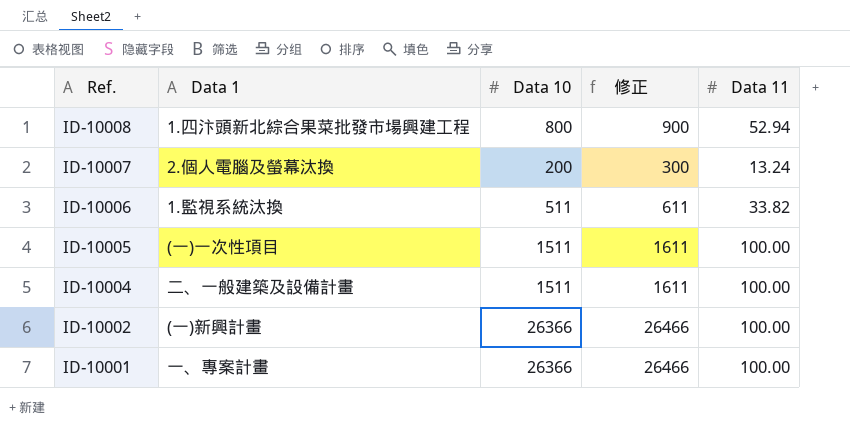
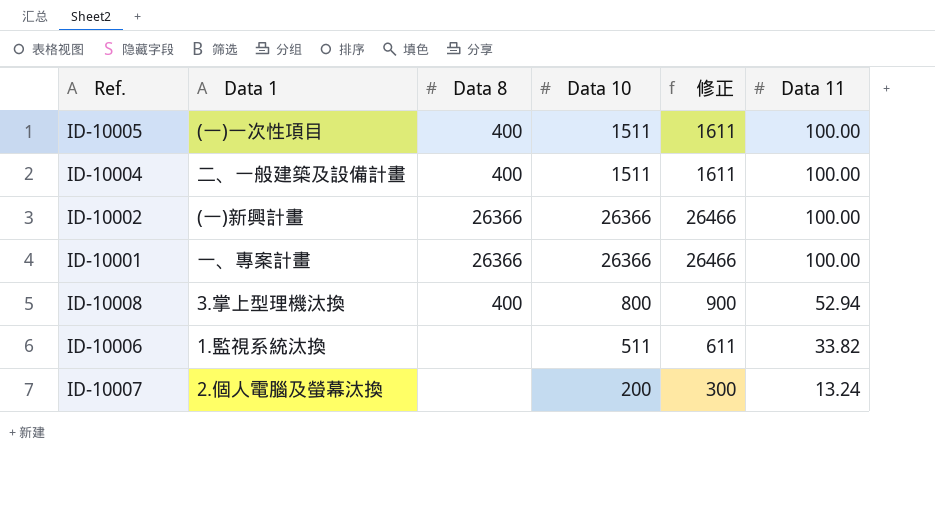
row order: Ref. descending -> Data 11 descending
column Data 8 | position: none -> 3
ID-10008 | Data 1: 1.四汴頭新北綜合果菜批發市場興建工程 -> 3.掌上型理機汰換

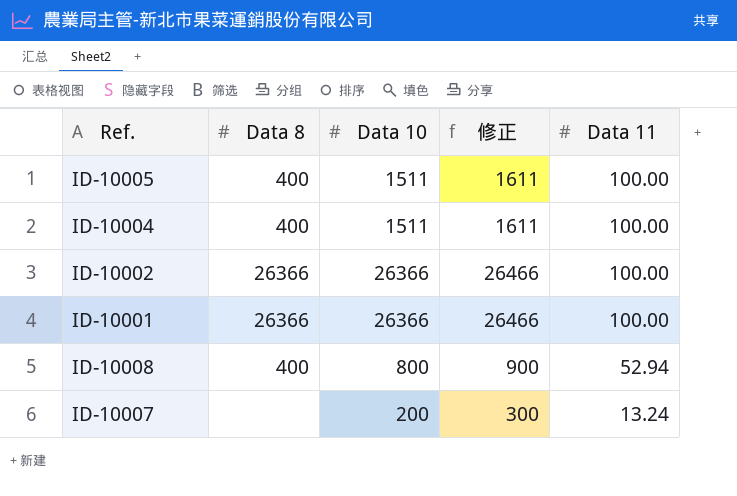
column Data 1 | position: 2 -> none
row ID-10006: 1.監視系統汰換 | none | 511 | 611 | 33.82 -> none

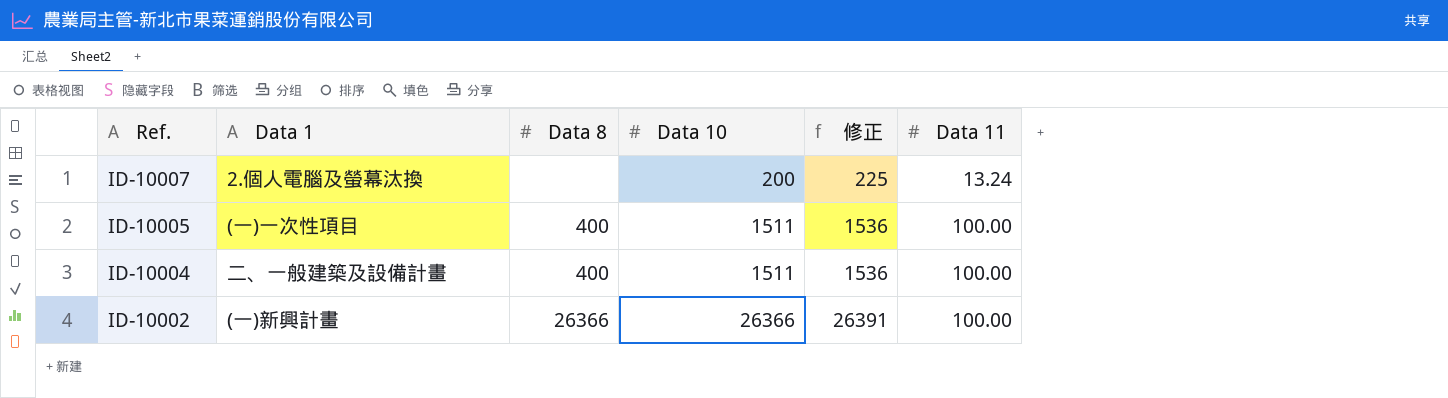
row order: Data 11 descending -> Ref. descending
column Data 1 | position: none -> 2
column 修正 | formula: [Data 10] + 100 -> [Data 10] + 25
row ID-10001: 26366 | 26366 | 26466 | 100.00 -> none
row ID-10008: 400 | 800 | 900 | 52.94 -> none

